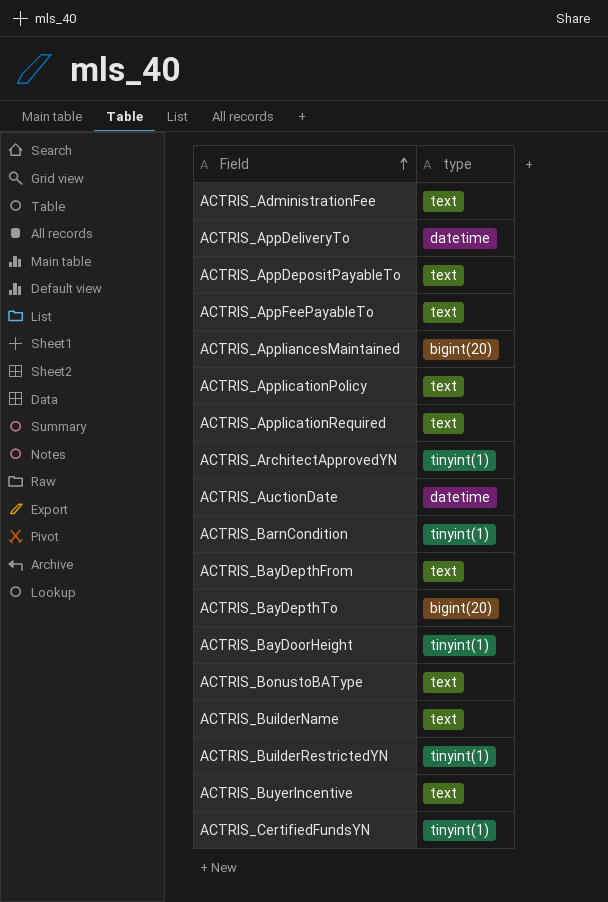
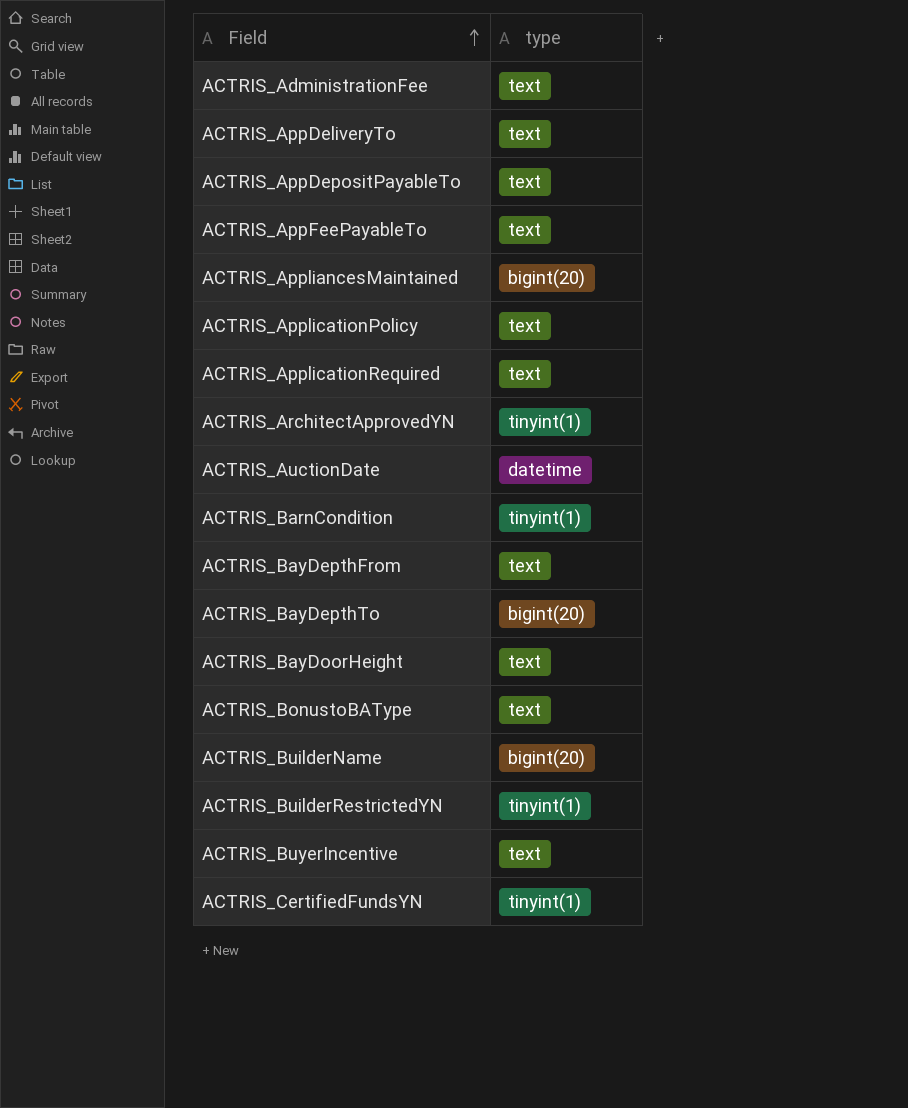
ACTRIS_AppDeliveryTo | type: datetime -> text
ACTRIS_BayDoorHeight | type: tinyint(1) -> text
ACTRIS_BuilderName | type: text -> bigint(20)

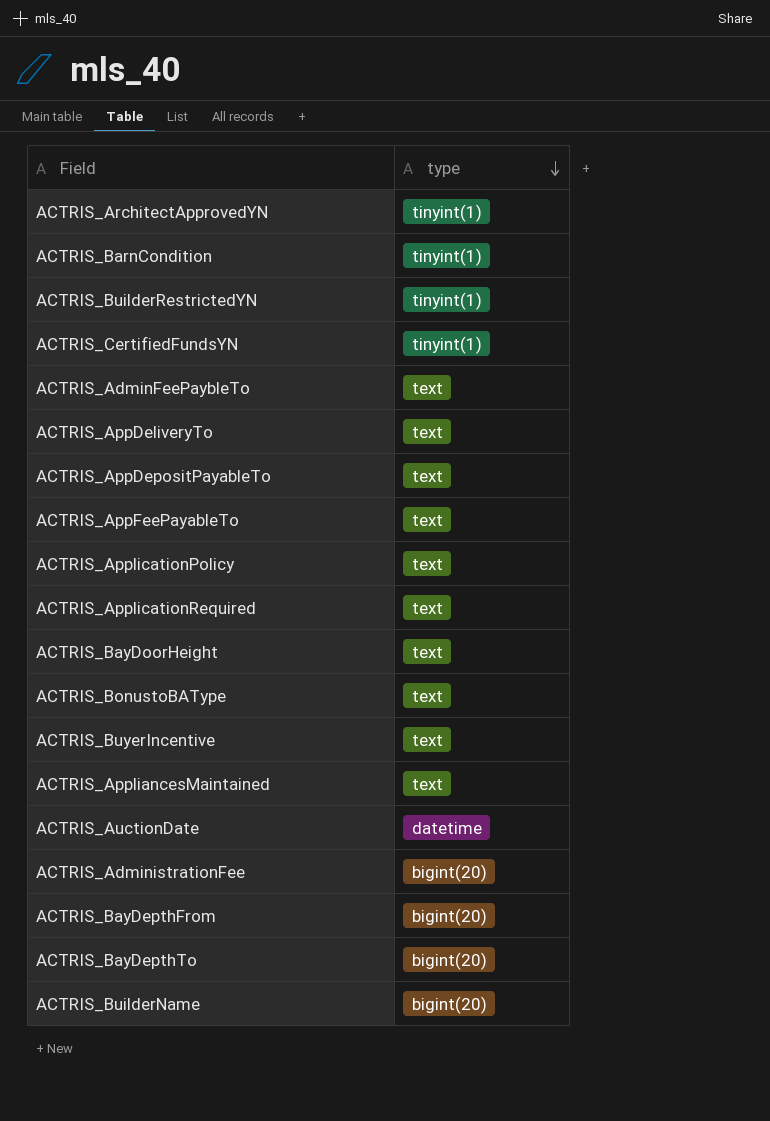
row order: Field ascending -> type descending
row ACTRIS_AdminFeePaybleTo: none -> text
ACTRIS_AppliancesMaintained | type: bigint(20) -> text
ACTRIS_AdministrationFee | type: text -> bigint(20)
ACTRIS_BayDepthFrom | type: text -> bigint(20)

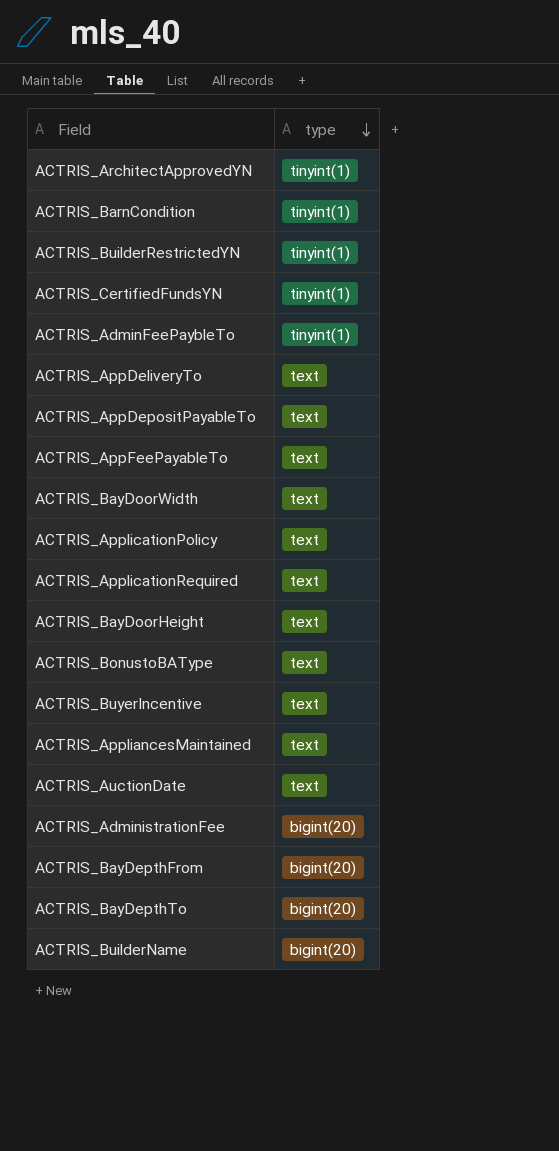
ACTRIS_AdminFeePaybleTo | type: text -> tinyint(1)
row ACTRIS_BayDoorWidth: none -> text
ACTRIS_AuctionDate | type: datetime -> text

